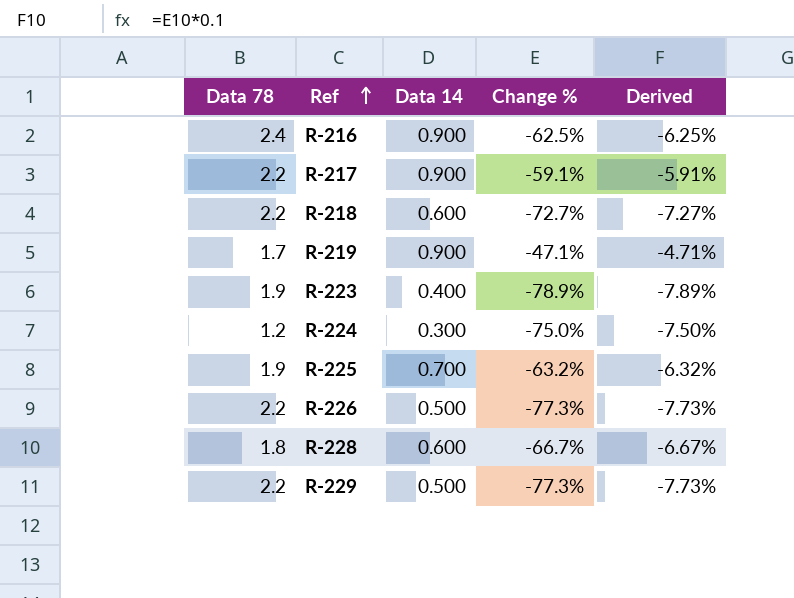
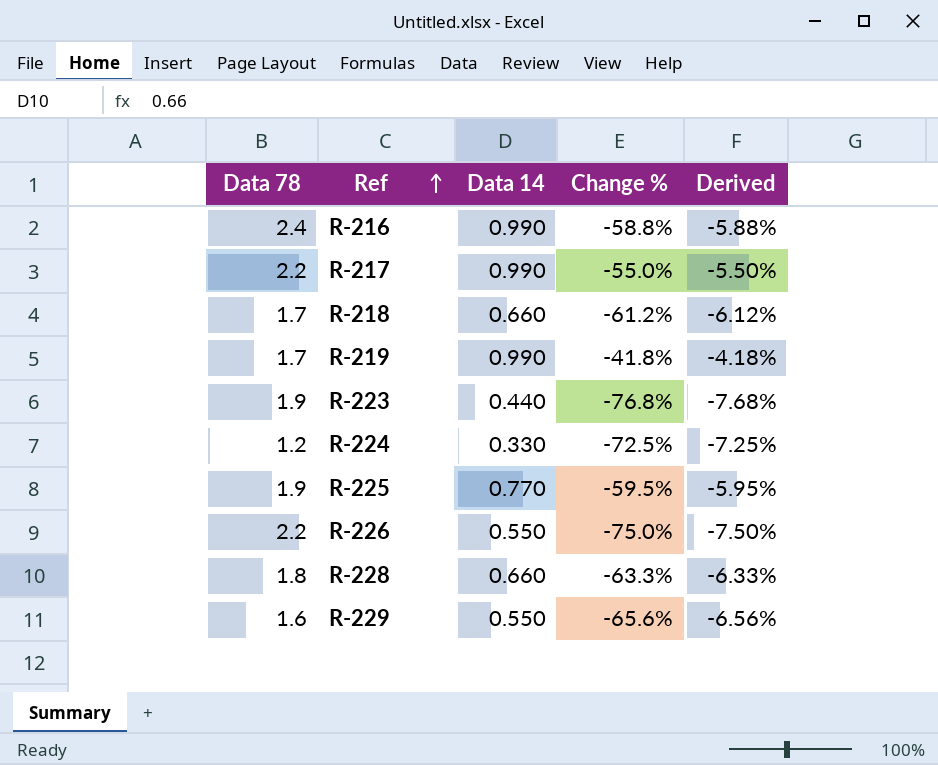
R-216 | Data 14: 0.900 -> 0.990
R-216 | Change %: -62.5% -> -58.8%
R-216 | Derived: -6.25% -> -5.88%
R-217 | Data 14: 0.900 -> 0.990
R-217 | Change %: -59.1% -> -55.0%
R-217 | Derived: -5.91% -> -5.50%
R-218 | Data 78: 2.2 -> 1.7
R-218 | Data 14: 0.600 -> 0.660
R-218 | Change %: -72.7% -> -61.2%
R-218 | Derived: -7.27% -> -6.12%
R-219 | Data 14: 0.900 -> 0.990
R-219 | Change %: -47.1% -> -41.8%
R-219 | Derived: -4.71% -> -4.18%
R-223 | Data 14: 0.400 -> 0.440
R-223 | Change %: -78.9% -> -76.8%
R-223 | Derived: -7.89% -> -7.68%
R-224 | Data 14: 0.300 -> 0.330
R-224 | Change %: -75.0% -> -72.5%
R-224 | Derived: -7.50% -> -7.25%
R-225 | Data 14: 0.700 -> 0.770
R-225 | Change %: -63.2% -> -59.5%
R-225 | Derived: -6.32% -> -5.95%
R-226 | Data 14: 0.500 -> 0.550
R-226 | Change %: -77.3% -> -75.0%
R-226 | Derived: -7.73% -> -7.50%
R-228 | Data 14: 0.600 -> 0.660
R-228 | Change %: -66.7% -> -63.3%
R-228 | Derived: -6.67% -> -6.33%
R-229 | Data 78: 2.2 -> 1.6
R-229 | Data 14: 0.500 -> 0.550
R-229 | Change %: -77.3% -> -65.6%
R-229 | Derived: -7.73% -> -6.56%

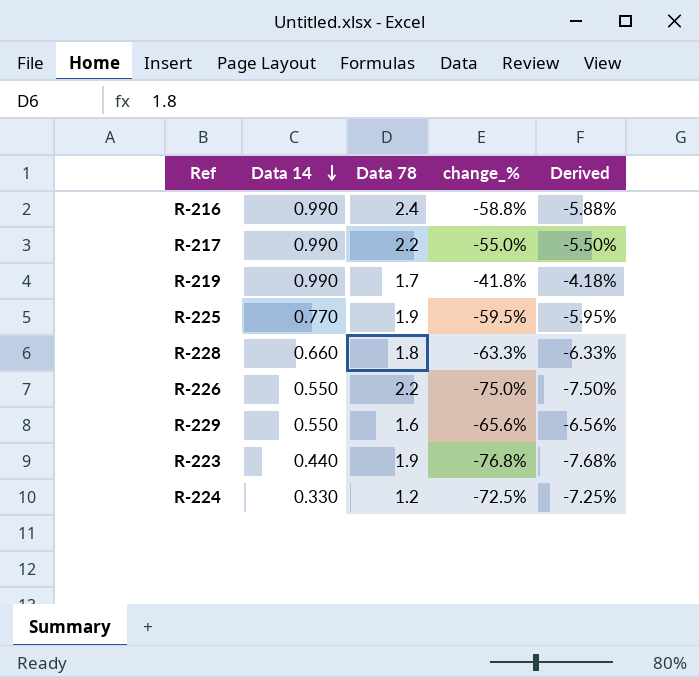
row order: Ref ascending -> Data 14 descending
column Data 78 | position: 1 -> 3
column name: Change % -> change_%
row R-218: 1.7 | 0.660 | -61.2% | -6.12% -> none

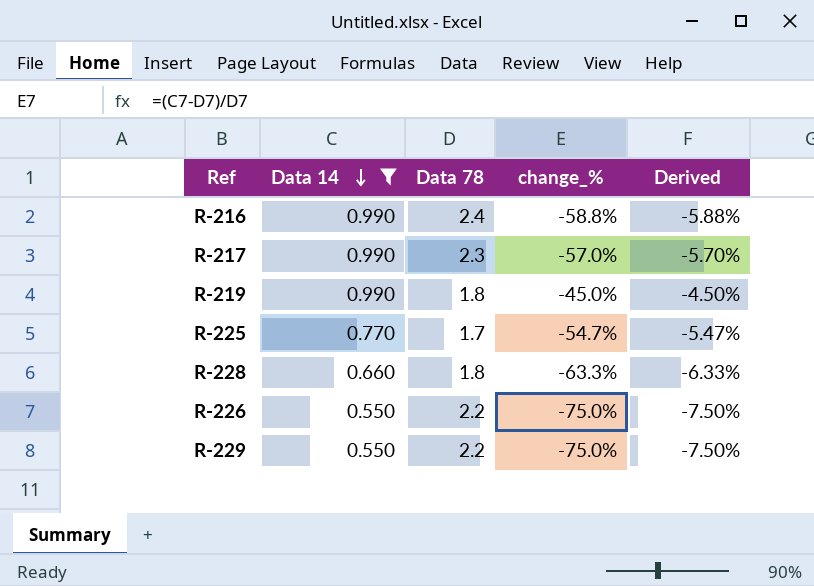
filter: none -> Data 14 >= 0.550
R-217 | Data 78: 2.2 -> 2.3
R-217 | change_%: -55.0% -> -57.0%
R-217 | Derived: -5.50% -> -5.70%
R-219 | Data 78: 1.7 -> 1.8
R-219 | change_%: -41.8% -> -45.0%
R-219 | Derived: -4.18% -> -4.50%
R-225 | Data 78: 1.9 -> 1.7
R-225 | change_%: -59.5% -> -54.7%
R-225 | Derived: -5.95% -> -5.47%
R-229 | Data 78: 1.6 -> 2.2
R-229 | change_%: -65.6% -> -75.0%
R-229 | Derived: -6.56% -> -7.50%

